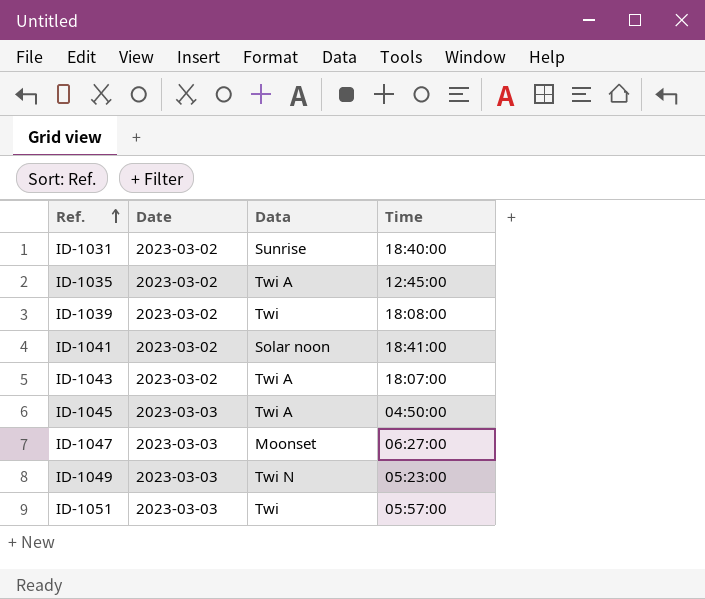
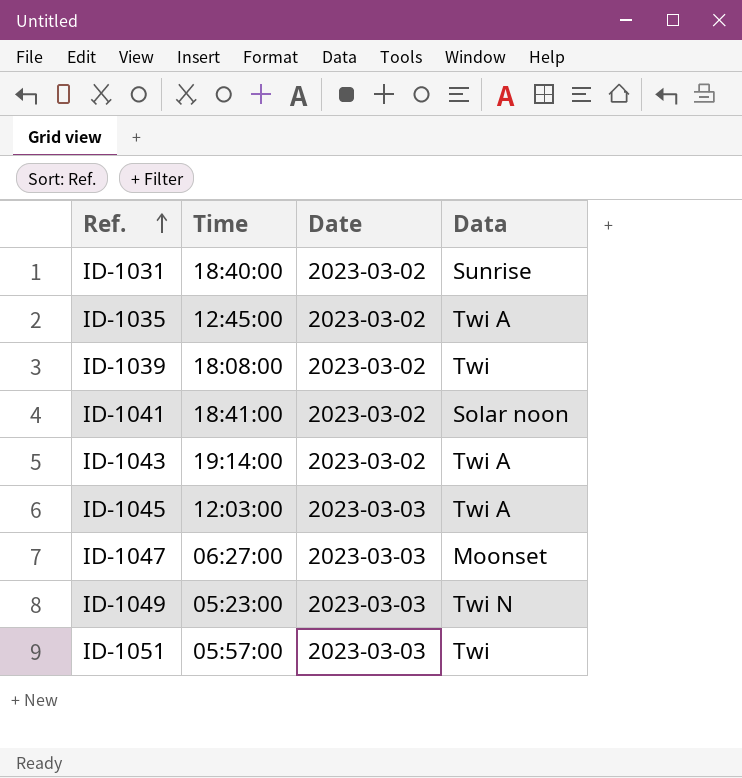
column Time | position: 4 -> 2
ID-1043 | Time: 18:07:00 -> 19:14:00
ID-1045 | Time: 04:50:00 -> 12:03:00

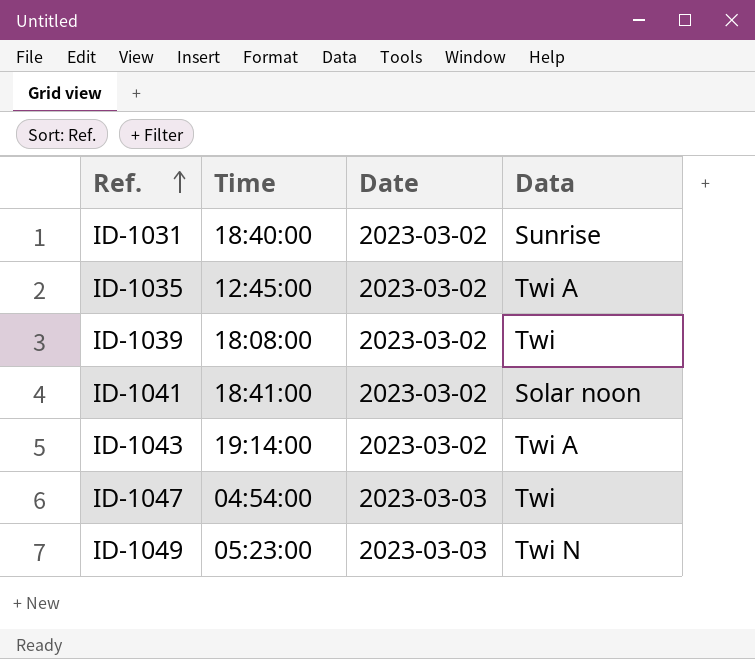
row ID-1045: 12:03:00 | 2023-03-03 | Twi A -> none
row ID-1051: 05:57:00 | 2023-03-03 | Twi -> none
ID-1047 | Time: 06:27:00 -> 04:54:00
ID-1047 | Data: Moonset -> Twi

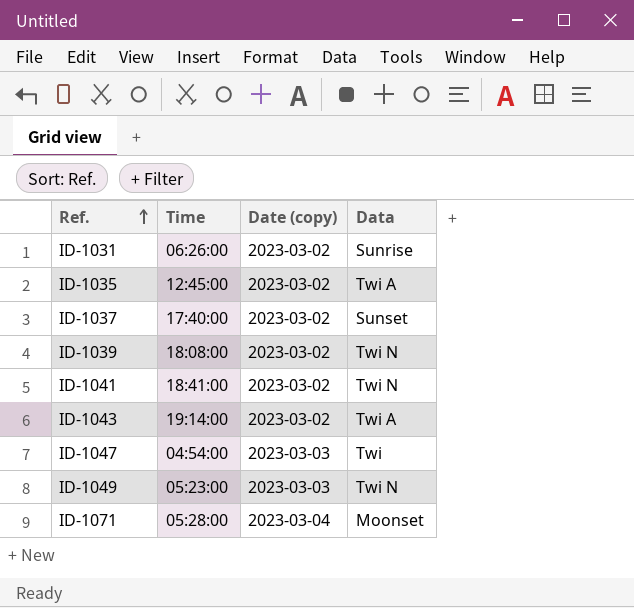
column name: Date -> Date (copy)
ID-1031 | Time: 18:40:00 -> 06:26:00
row ID-1037: none -> 17:40:00 | 2023-03-02 | Sunset
ID-1039 | Data: Twi -> Twi N
ID-1041 | Data: Solar noon -> Twi N
row ID-1071: none -> 05:28:00 | 2023-03-04 | Moonset

